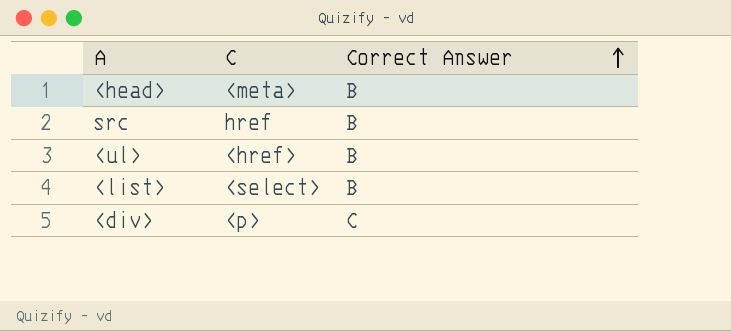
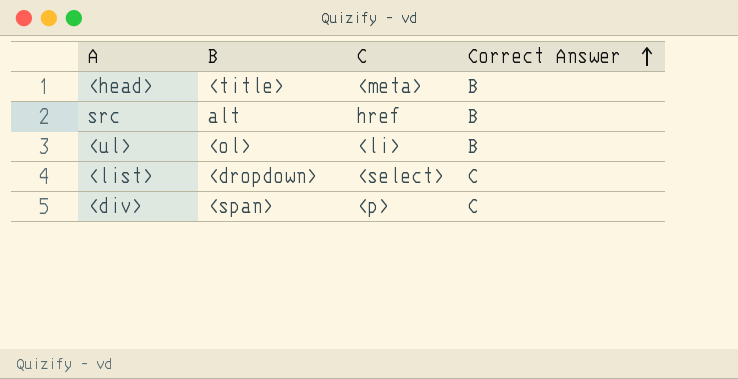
column B | position: none -> 2
<ul> | C: <href> -> <li>
<list> | Correct Answer: B -> C

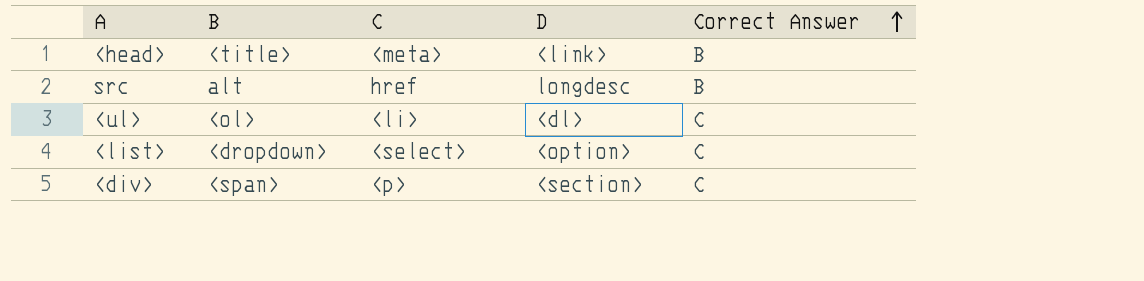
column D | position: none -> 4
<ul> | Correct Answer: B -> C

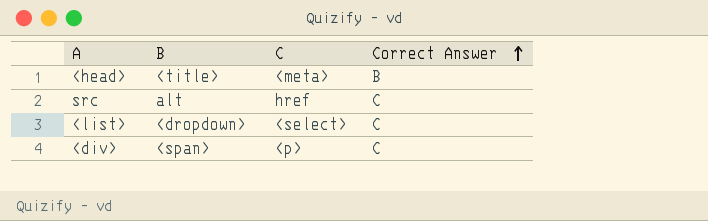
column D | position: 4 -> none
row <ul>: <ol> | <li> | <dl> | C -> none
src | Correct Answer: B -> C

